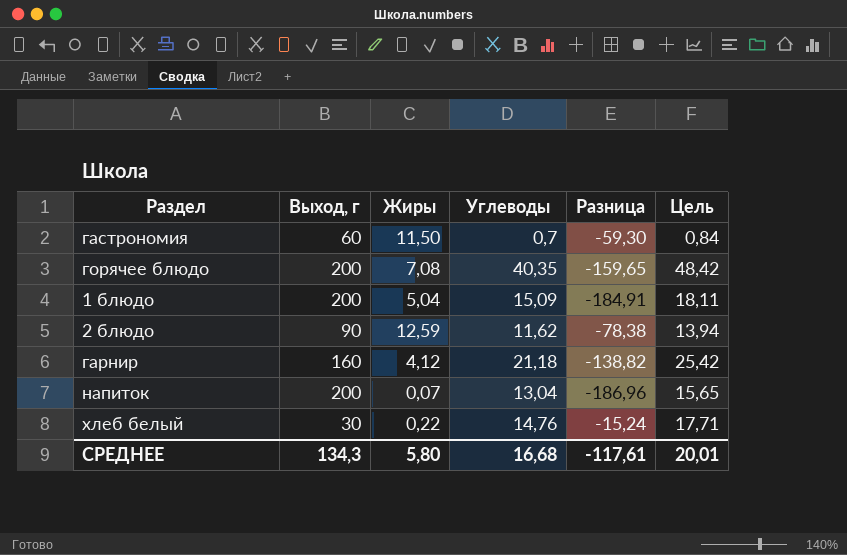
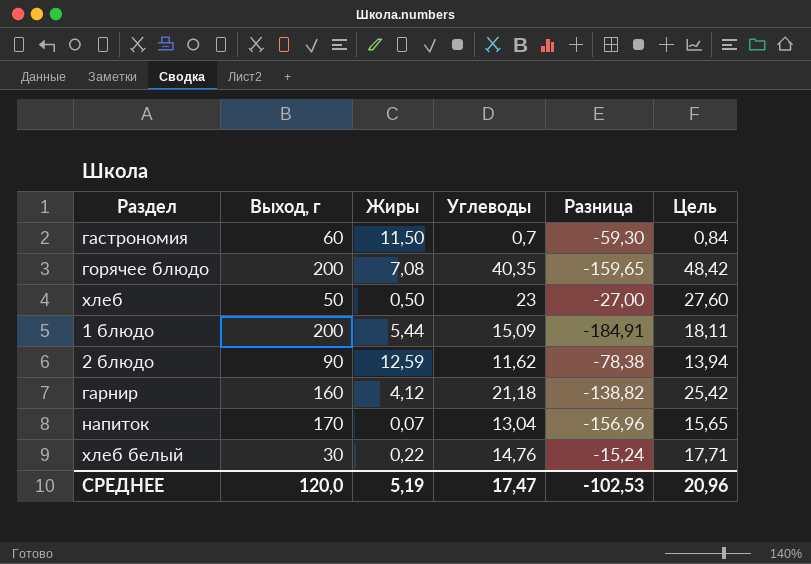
row хлеб: none -> 50 | 0,50 | 23 | -27,00 | 27,60
1 блюдо | Жиры: 5,04 -> 5,44
напиток | Выход, г: 200 -> 170
напиток | Разница: -186,96 -> -156,96
СРЕДНЕЕ | Выход, г: 134,3 -> 120,0
СРЕДНЕЕ | Жиры: 5,80 -> 5,19
СРЕДНЕЕ | Углеводы: 16,68 -> 17,47
СРЕДНЕЕ | Разница: -117,61 -> -102,53
СРЕДНЕЕ | Цель: 20,01 -> 20,96

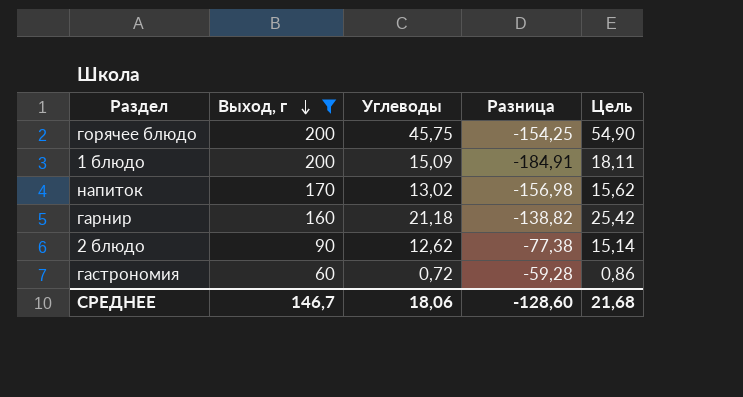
filter: none -> Выход, г >= 60
row order: none -> Выход, г descending
column Жиры | position: 3 -> none
горячее блюдо | Углеводы: 40,35 -> 45,75
горячее блюдо | Разница: -159,65 -> -154,25
горячее блюдо | Цель: 48,42 -> 54,90
напиток | Углеводы: 13,04 -> 13,02
напиток | Разница: -156,96 -> -156,98
напиток | Цель: 15,65 -> 15,62
2 блюдо | Углеводы: 11,62 -> 12,62
2 блюдо | Разница: -78,38 -> -77,38
2 блюдо | Цель: 13,94 -> 15,14
гастрономия | Углеводы: 0,7 -> 0,72
гастрономия | Разница: -59,30 -> -59,28
гастрономия | Цель: 0,84 -> 0,86
СРЕДНЕЕ | Выход, г: 120,0 -> 146,7
СРЕДНЕЕ | Углеводы: 17,47 -> 18,06
СРЕДНЕЕ | Разница: -102,53 -> -128,60
СРЕДНЕЕ | Цель: 20,96 -> 21,68

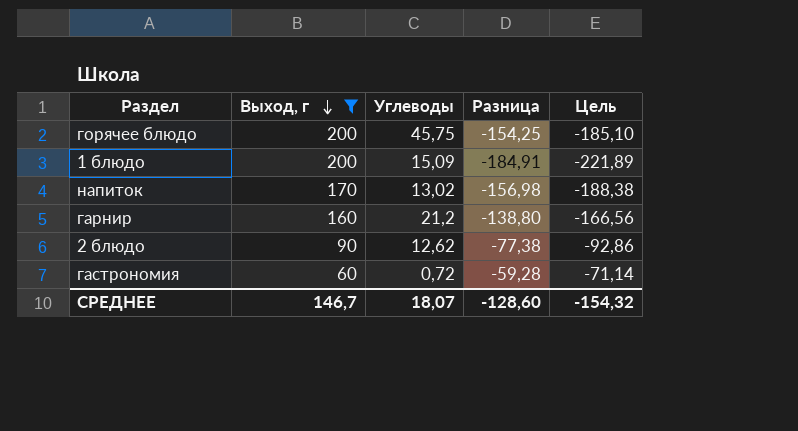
column Цель | formula: [Углеводы] * 1,2 -> [Разница] * 1,2
гарнир | Углеводы: 21,18 -> 21,2
гарнир | Разница: -138,82 -> -138,80
СРЕДНЕЕ | Углеводы: 18,06 -> 18,07
СРЕДНЕЕ | Цель: 21,68 -> -154,32

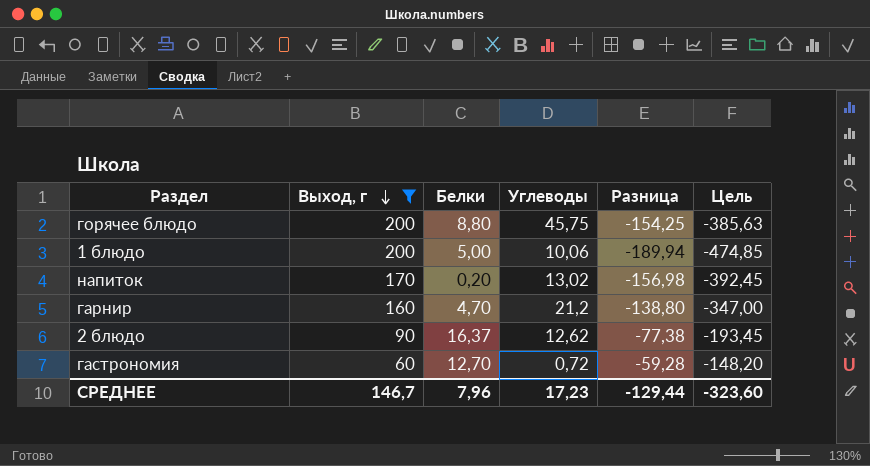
column Белки | position: none -> 3
column Цель | formula: [Разница] * 1,2 -> [Разница] * 2,5
1 блюдо | Углеводы: 15,09 -> 10,06
1 блюдо | Разница: -184,91 -> -189,94
СРЕДНЕЕ | Углеводы: 18,07 -> 17,23
СРЕДНЕЕ | Разница: -128,60 -> -129,44
СРЕДНЕЕ | Цель: -154,32 -> -323,60

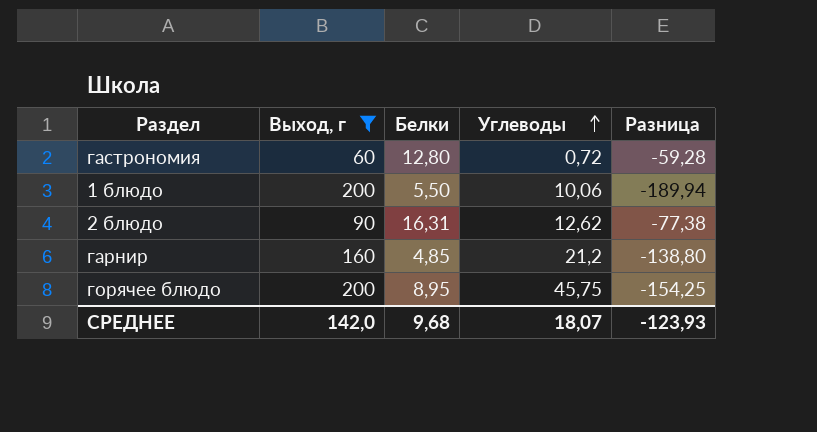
row order: Выход, г descending -> Углеводы ascending
column Цель | formula: [Разница] * 2,5 -> none
row напиток: 170 | 0,20 | 13,02 | -156,98 | -392,45 -> none
гастрономия | Белки: 12,70 -> 12,80
1 блюдо | Белки: 5,00 -> 5,50
2 блюдо | Белки: 16,37 -> 16,31
гарнир | Белки: 4,70 -> 4,85
горячее блюдо | Белки: 8,80 -> 8,95
СРЕДНЕЕ | Выход, г: 146,7 -> 142,0
СРЕДНЕЕ | Белки: 7,96 -> 9,68
СРЕДНЕЕ | Углеводы: 17,23 -> 18,07
СРЕДНЕЕ | Разница: -129,44 -> -123,93

